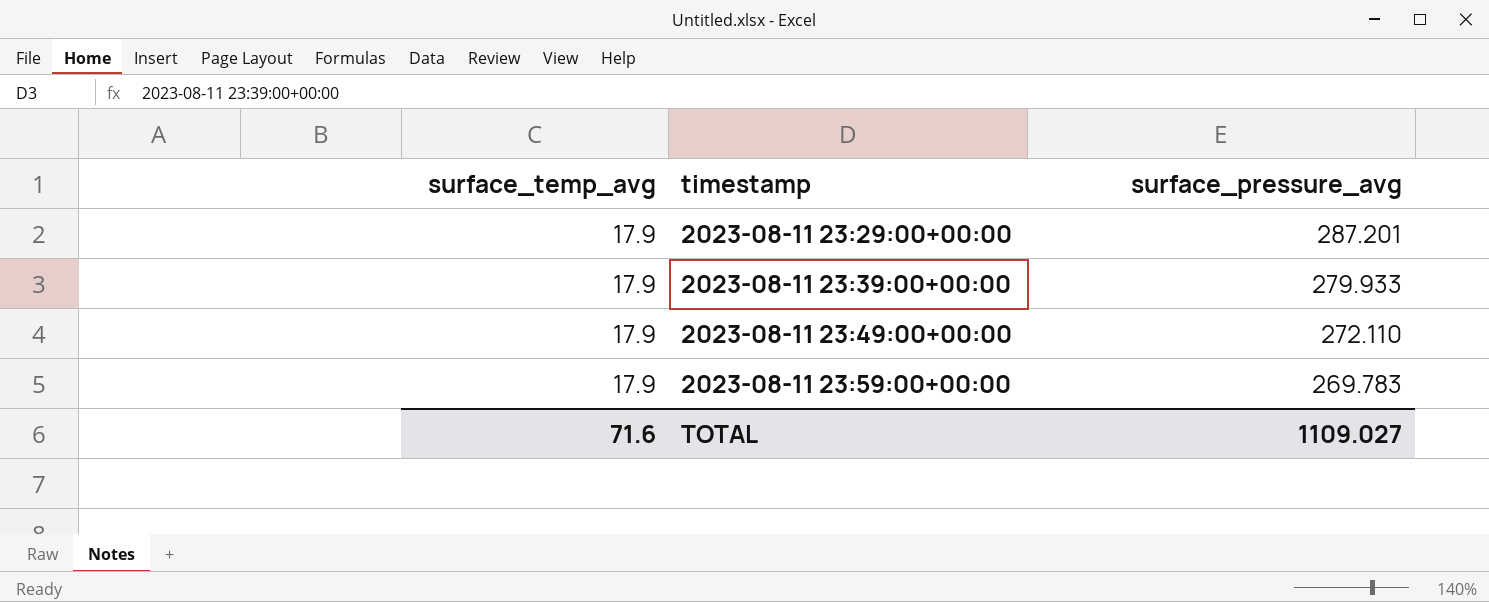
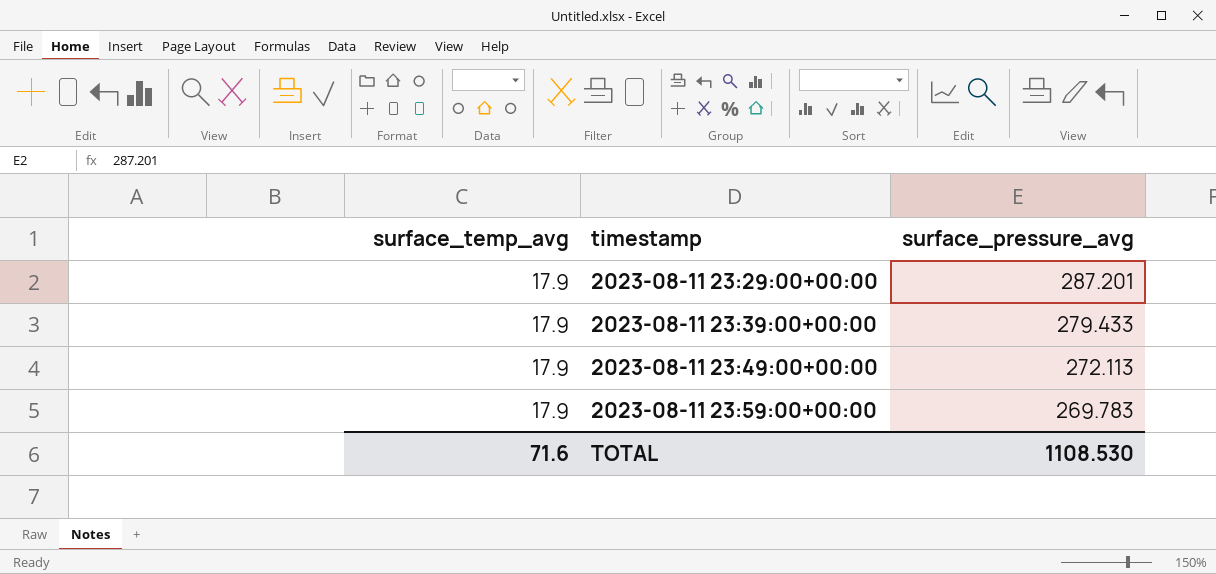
2023-08-11 23:39:00+00:00 | surface_pressure_avg: 279.933 -> 279.433
2023-08-11 23:49:00+00:00 | surface_pressure_avg: 272.110 -> 272.113
TOTAL | surface_pressure_avg: 1109.027 -> 1108.530

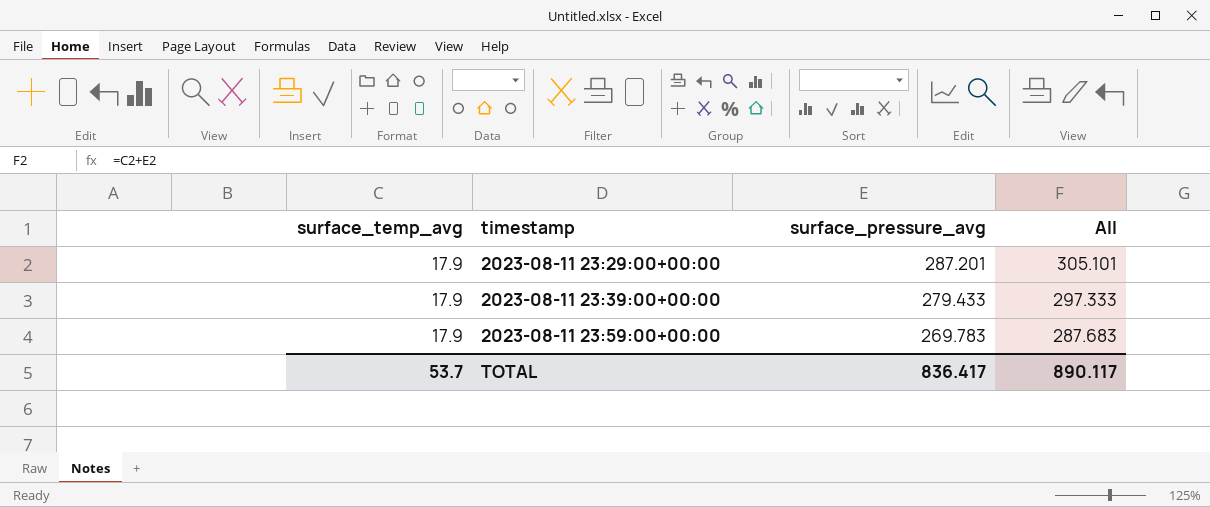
column All | formula: none -> [surface_temp_avg] + [surface_pressure_avg]
row 2023-08-11 23:49:00+00:00: 17.9 | 272.113 -> none
TOTAL | surface_temp_avg: 71.6 -> 53.7
TOTAL | surface_pressure_avg: 1108.530 -> 836.417

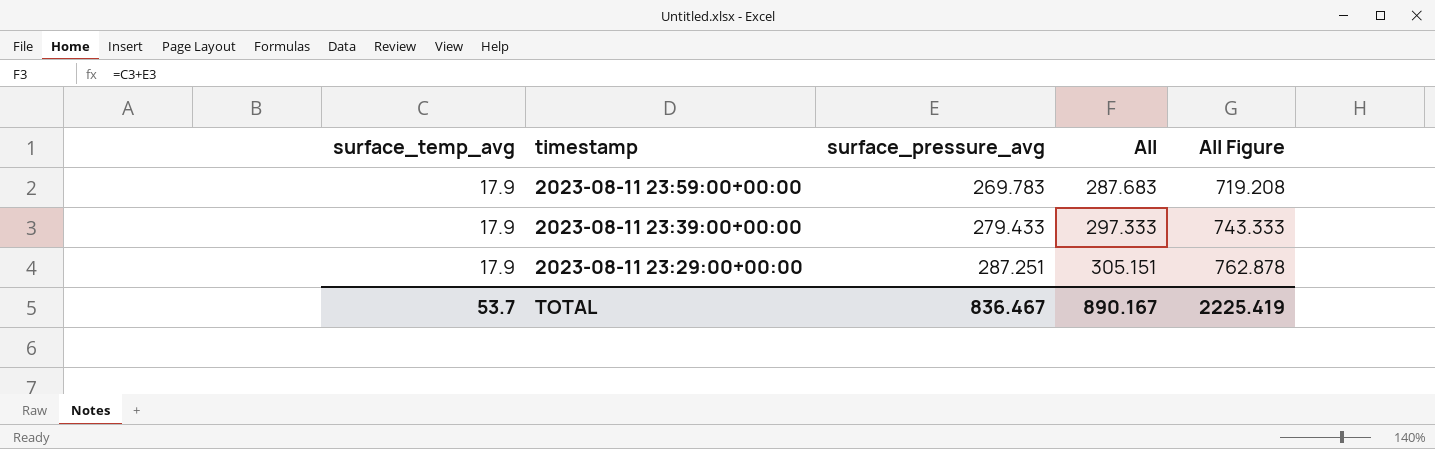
row order: timestamp ascending -> timestamp descending
column All Figure | formula: none -> [All] * 2.5
2023-08-11 23:29:00+00:00 | surface_pressure_avg: 287.201 -> 287.251
2023-08-11 23:29:00+00:00 | All: 305.101 -> 305.151
TOTAL | surface_pressure_avg: 836.417 -> 836.467
TOTAL | All: 890.117 -> 890.167

